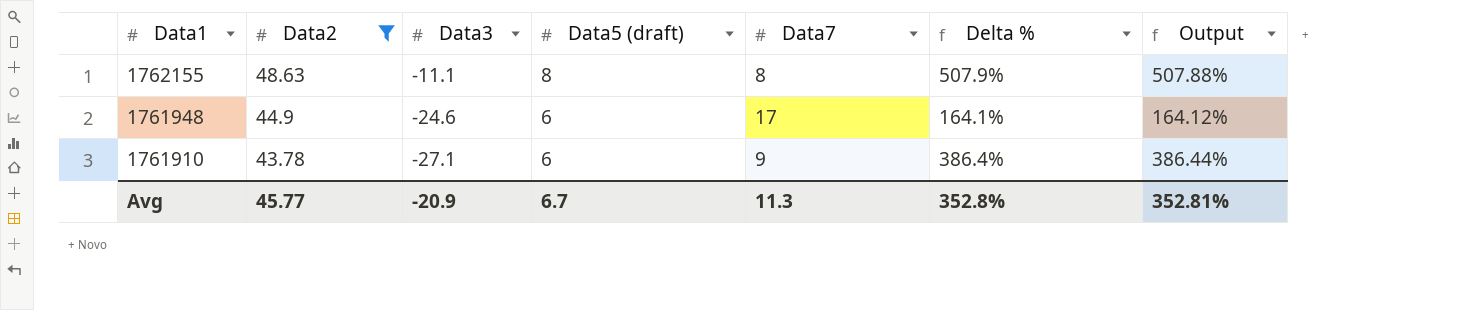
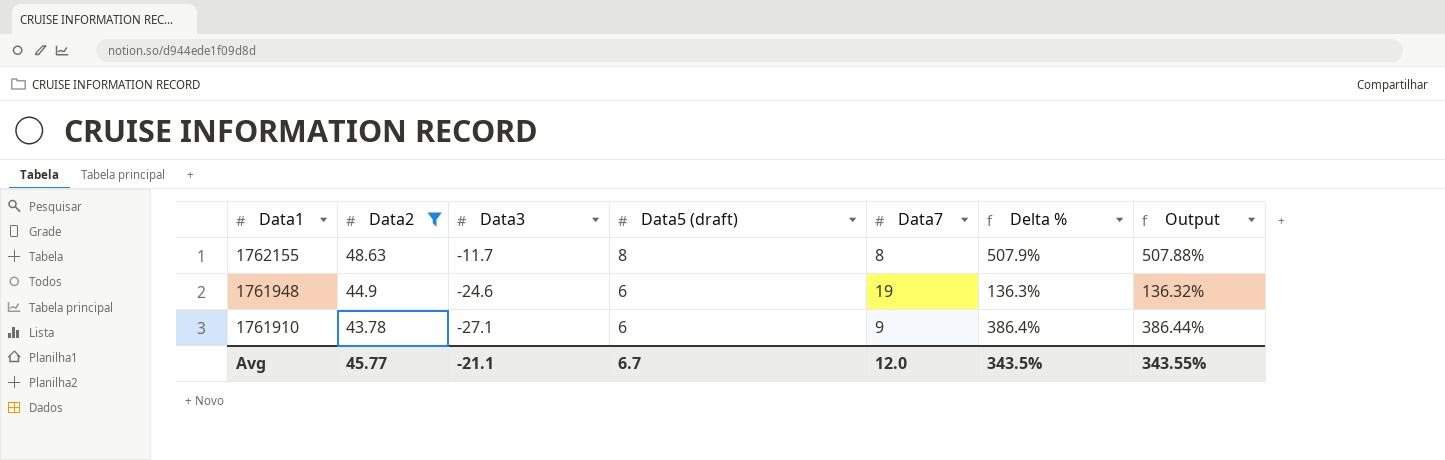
1762155 | Data3: -11.1 -> -11.7
1761948 | Data7: 17 -> 19
1761948 | Delta %: 164.1% -> 136.3%
1761948 | Output: 164.12% -> 136.32%
Avg | Data3: -20.9 -> -21.1
Avg | Data7: 11.3 -> 12.0
Avg | Delta %: 352.8% -> 343.5%
Avg | Output: 352.81% -> 343.55%

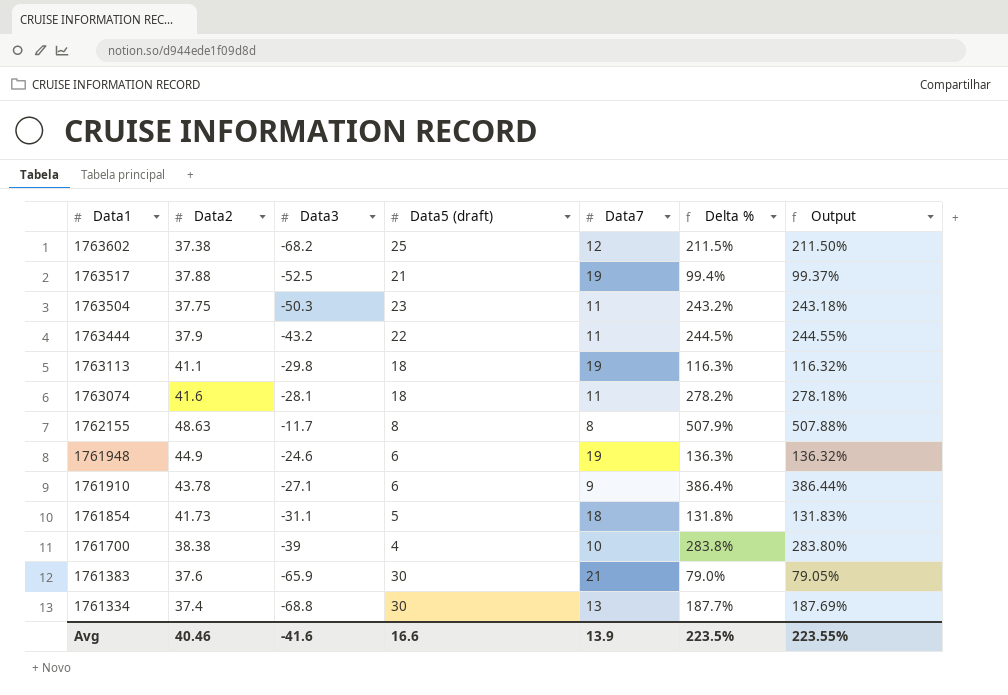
filter: Data2 >= 43.78 -> none
Avg | Data2: 45.77 -> 40.46
Avg | Data3: -21.1 -> -41.6
Avg | Data5 (draft): 6.7 -> 16.6
Avg | Data7: 12.0 -> 13.9
Avg | Delta %: 343.5% -> 223.5%
Avg | Output: 343.55% -> 223.55%

